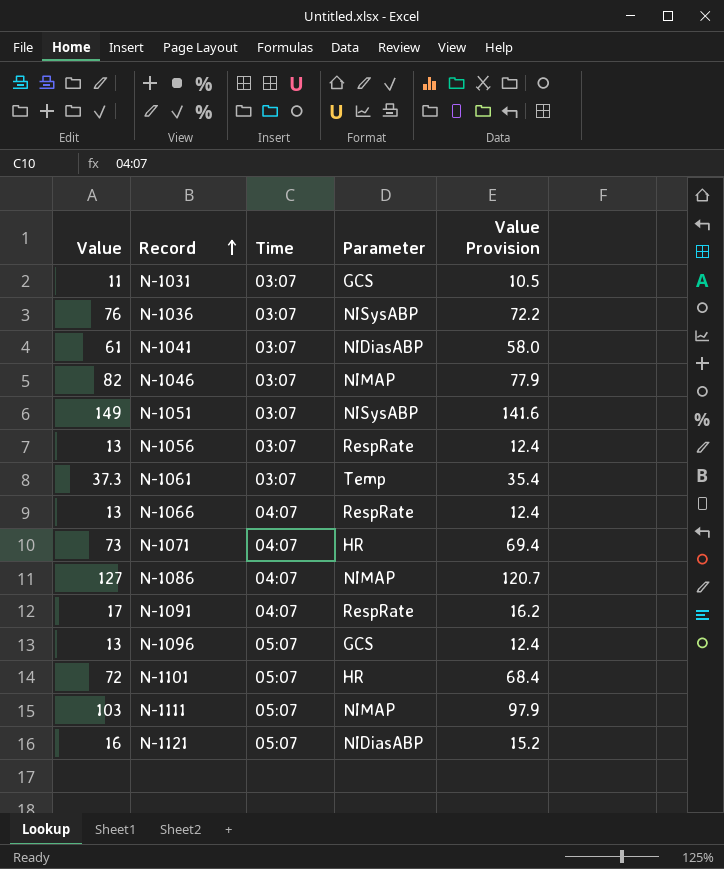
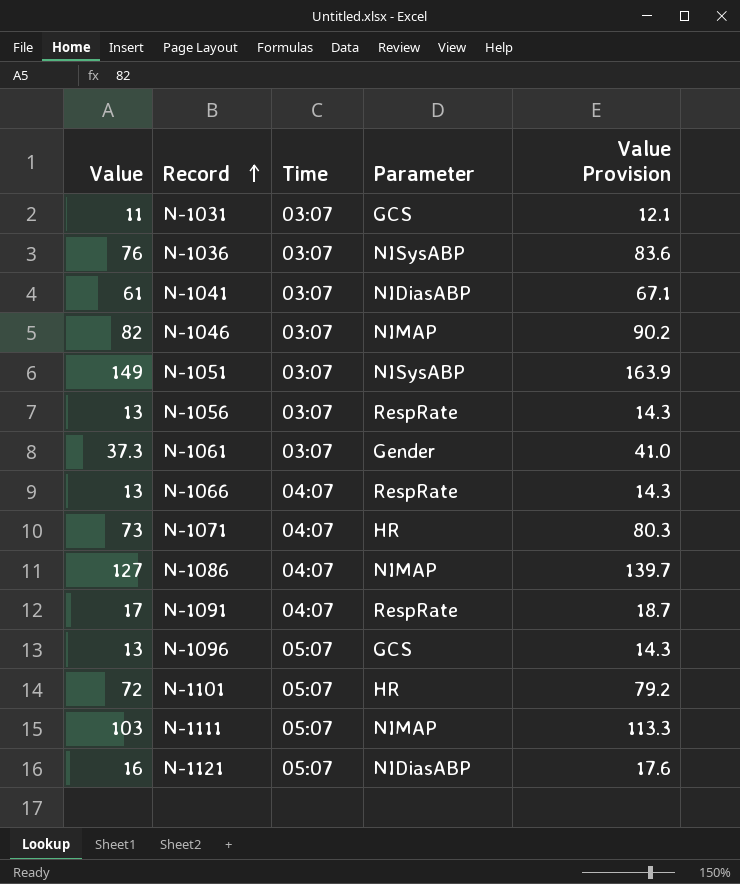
column Value Provision | formula: [Value] * 0.95 -> [Value] * 1.1
N-1061 | Parameter: Temp -> Gender

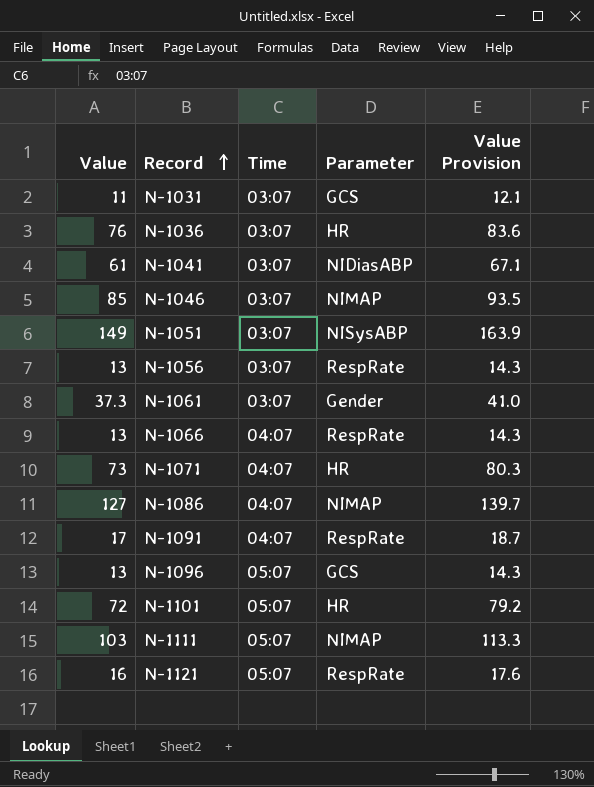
N-1036 | Parameter: NISysABP -> HR
N-1046 | Value: 82 -> 85
N-1046 | Value Provision: 90.2 -> 93.5
N-1121 | Parameter: NIDiasABP -> RespRate

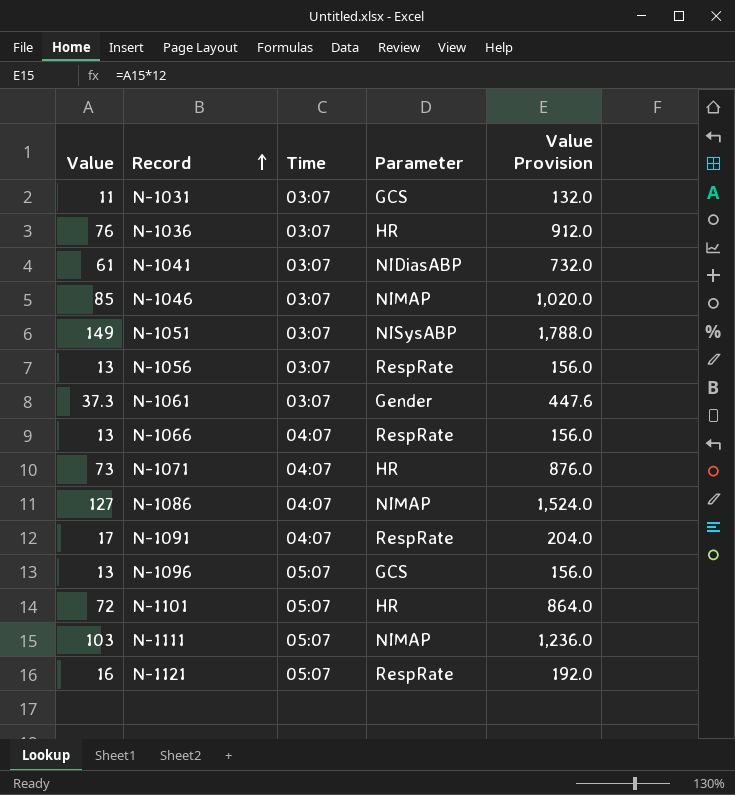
column Value Provision | formula: [Value] * 1.1 -> [Value] * 12

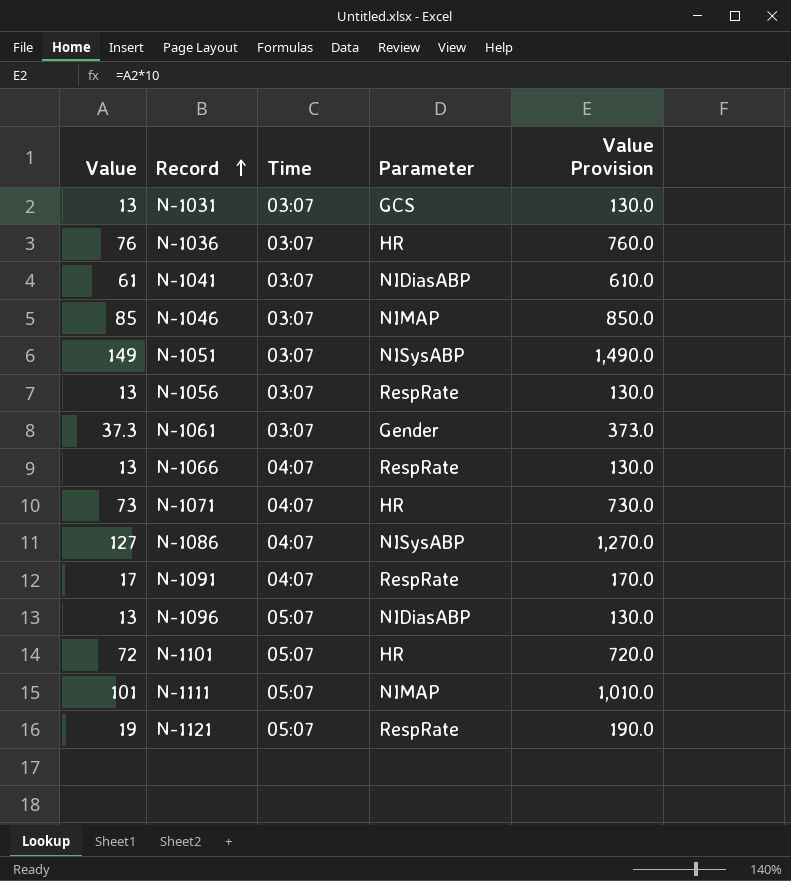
column Value Provision | formula: [Value] * 12 -> [Value] * 10
N-1031 | Value: 11 -> 13
N-1086 | Parameter: NIMAP -> NISysABP
N-1096 | Parameter: GCS -> NIDiasABP
N-1111 | Value: 103 -> 101
N-1121 | Value: 16 -> 19

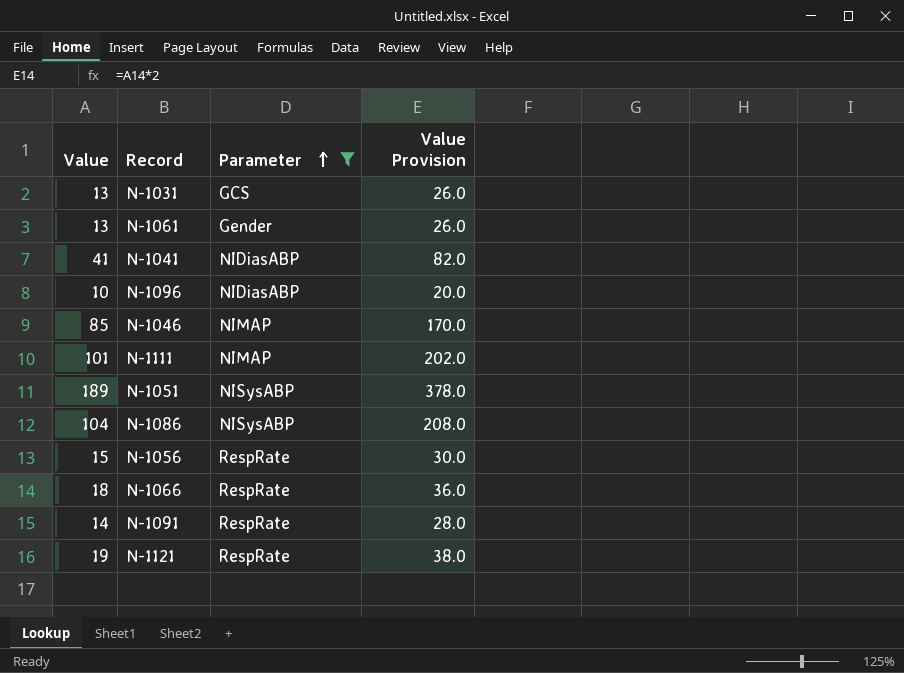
filter: none -> Parameter != HR
row order: Record ascending -> Parameter ascending
column Time | position: 3 -> none
column Value Provision | formula: [Value] * 10 -> [Value] * 2
N-1061 | Value: 37.3 -> 13
N-1041 | Value: 61 -> 41
N-1096 | Value: 13 -> 10
N-1051 | Value: 149 -> 189
N-1086 | Value: 127 -> 104
N-1056 | Value: 13 -> 15
N-1066 | Value: 13 -> 18
N-1091 | Value: 17 -> 14

